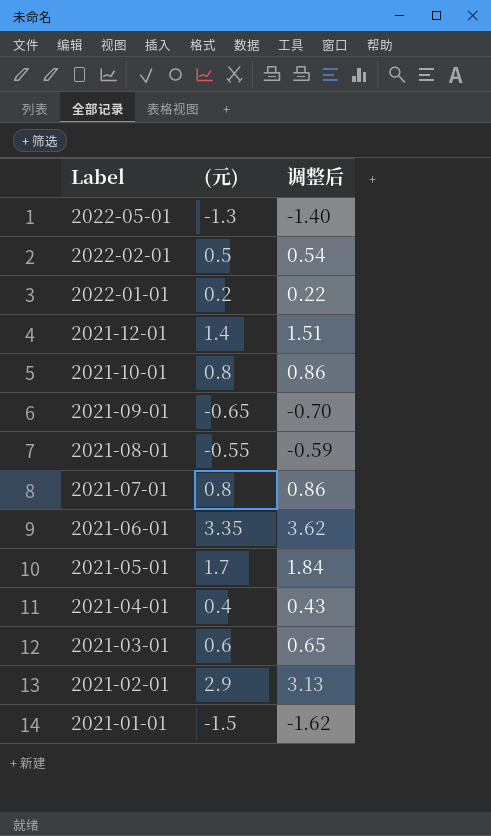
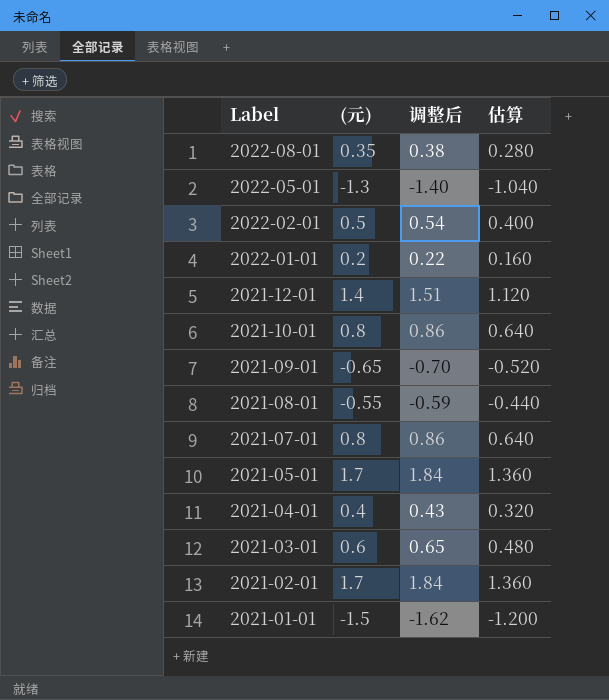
column 估算 | formula: none -> [(元)] * 0.8
row 2021-06-01: 3.35 | 3.62 -> none
row 2022-08-01: none -> 0.35 | 0.38 | 0.280
2021-02-01 | (元): 2.9 -> 1.7
2021-02-01 | 调整后: 3.13 -> 1.84

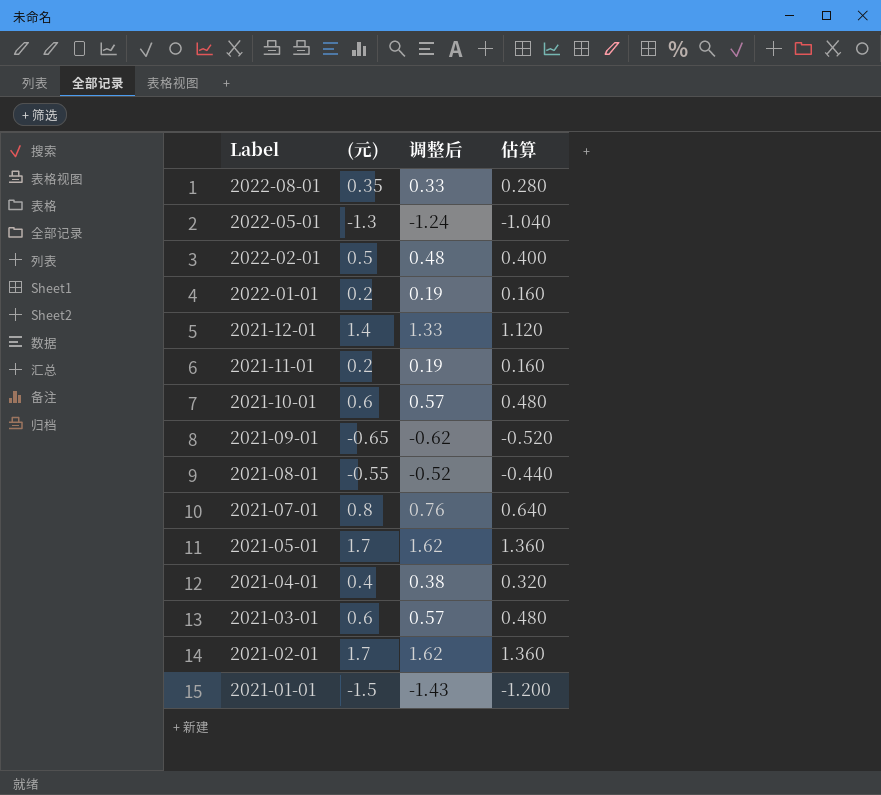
column 调整后 | formula: [(元)] * 1.08 -> [(元)] * 0.95
row 2021-11-01: none -> 0.2 | 0.19 | 0.160
2021-10-01 | (元): 0.8 -> 0.6
2021-10-01 | 估算: 0.640 -> 0.480

